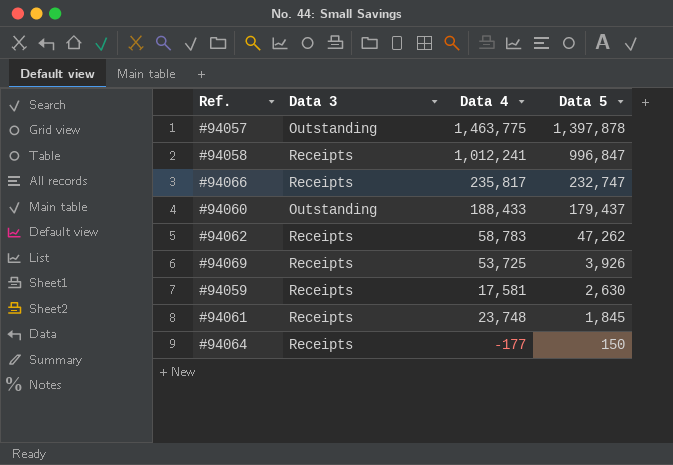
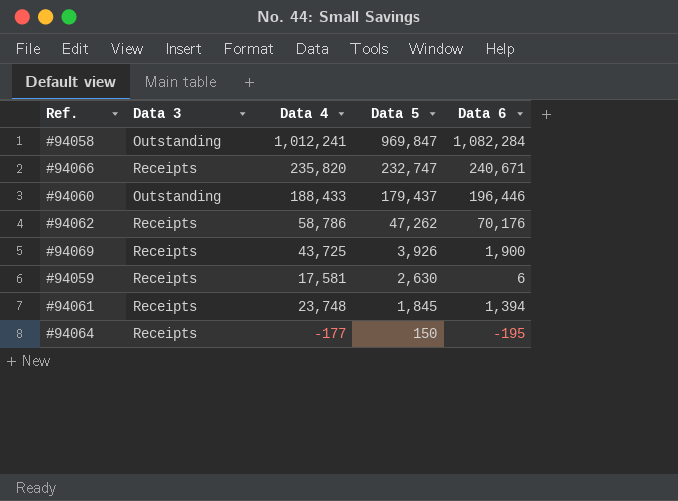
column Data 6 | position: none -> 5
row #94057: Outstanding | 1,463,775 | 1,397,878 -> none
#94058 | Data 3: Receipts -> Outstanding
#94058 | Data 5: 996,847 -> 969,847
#94066 | Data 4: 235,817 -> 235,820
#94062 | Data 4: 58,783 -> 58,786
#94069 | Data 4: 53,725 -> 43,725

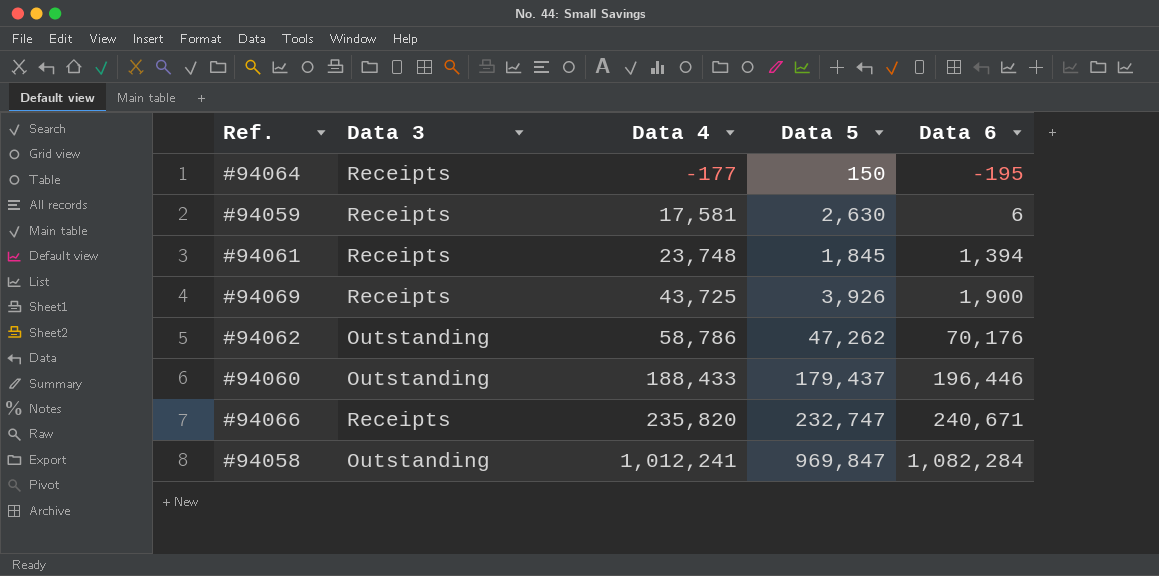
row order: Data 5 descending -> Data 4 ascending
#94062 | Data 3: Receipts -> Outstanding

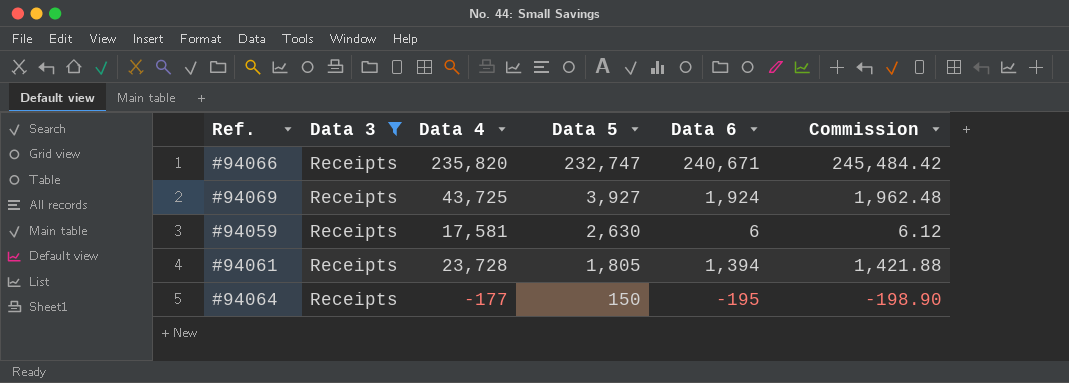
filter: none -> Data 3 = Receipts
row order: Data 4 ascending -> Data 5 descending
column Commission | formula: none -> [Data 6] * 1.02
#94069 | Data 5: 3,926 -> 3,927
#94069 | Data 6: 1,900 -> 1,924
#94061 | Data 4: 23,748 -> 23,728
#94061 | Data 5: 1,845 -> 1,805

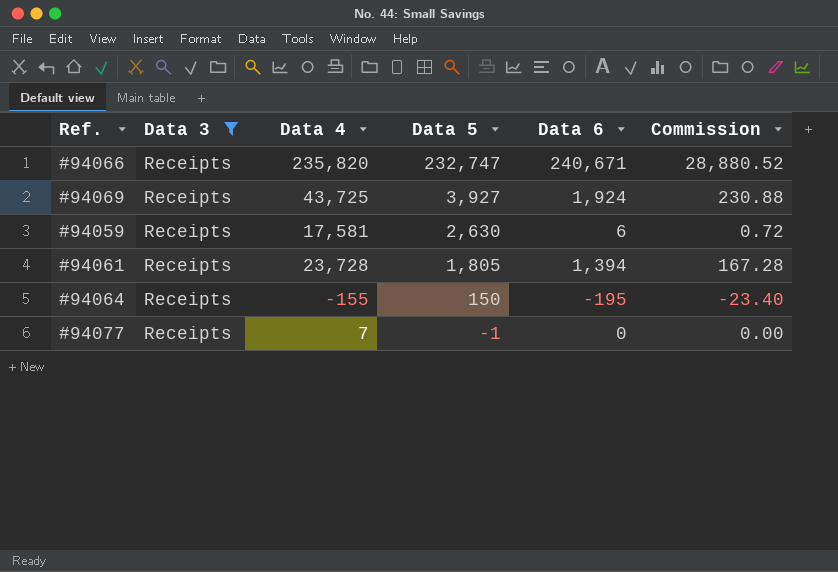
column Commission | formula: [Data 6] * 1.02 -> [Data 6] * 0.12
#94064 | Data 4: -177 -> -155
row #94077: none -> Receipts | 7 | -1 | 0 | 0.00

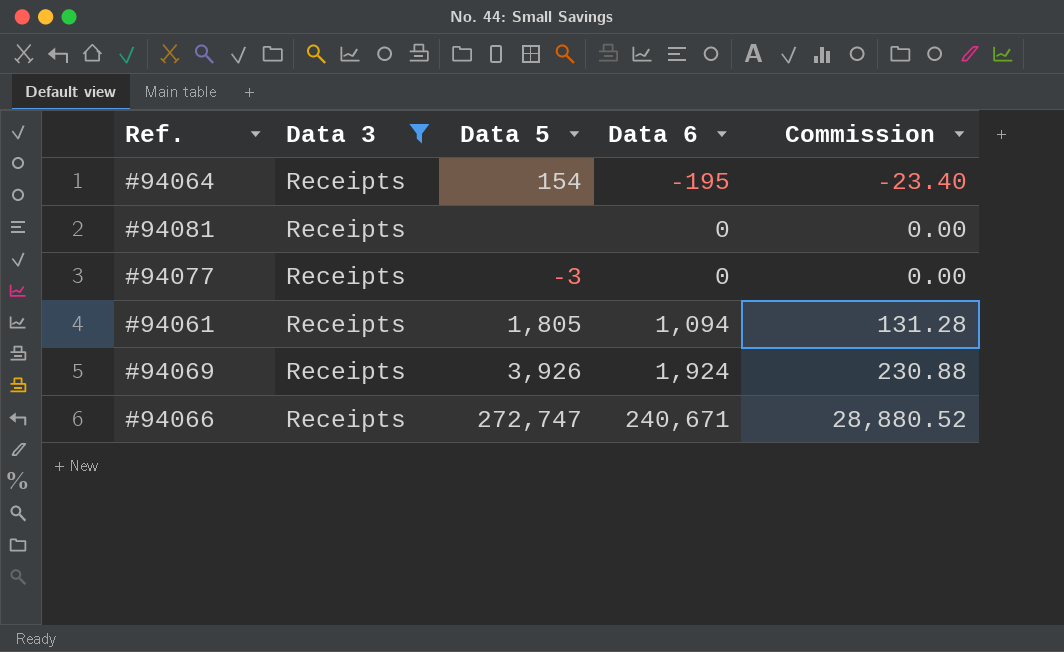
row order: Data 5 descending -> Data 6 ascending
column Data 4 | position: 3 -> none
row #94059: Receipts | 17,581 | 2,630 | 6 | 0.72 -> none
#94064 | Data 5: 150 -> 154
row #94081: none -> Receipts | none | 0 | 0.00
#94077 | Data 5: -1 -> -3
#94061 | Data 6: 1,394 -> 1,094
#94061 | Commission: 167.28 -> 131.28
#94069 | Data 5: 3,927 -> 3,926
#94066 | Data 5: 232,747 -> 272,747

